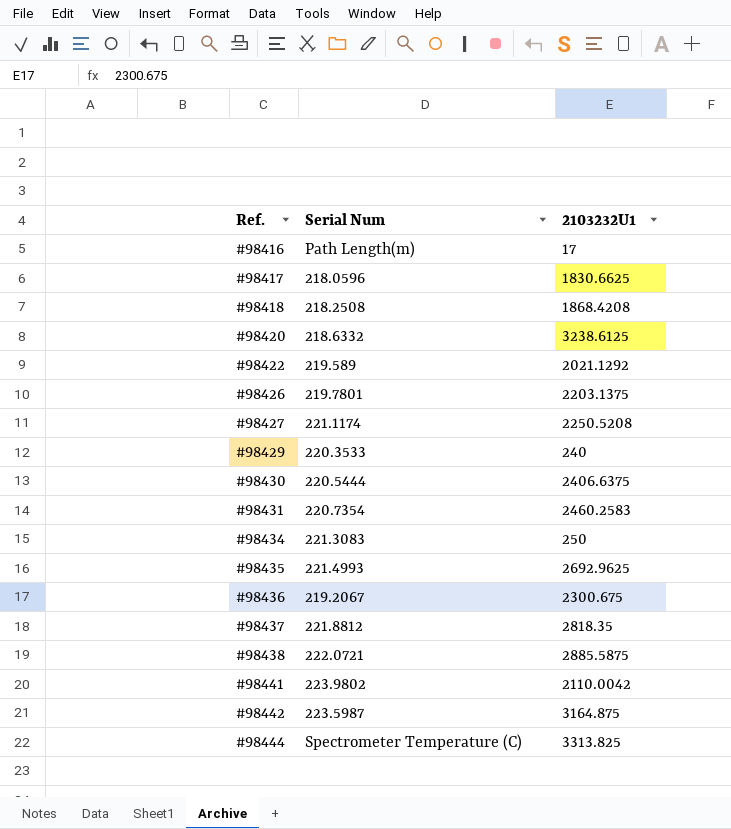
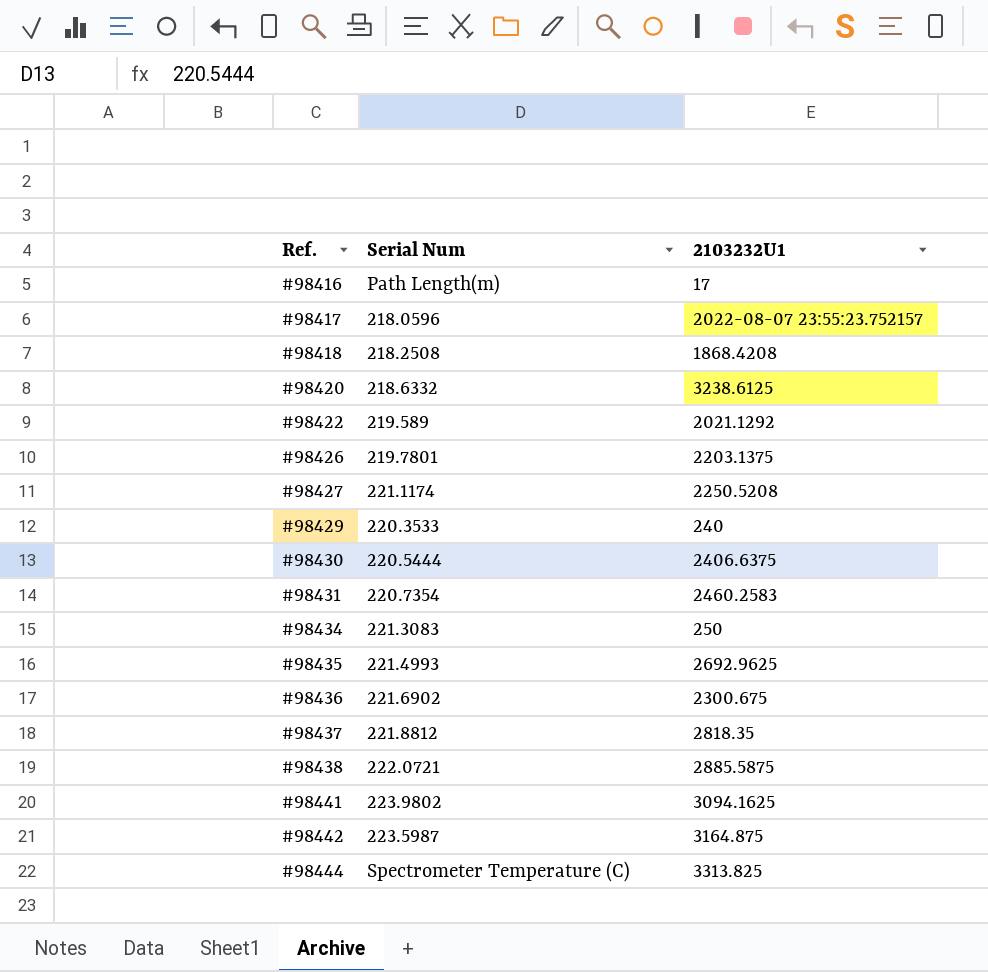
#98417 | 2103232U1: 1830.6625 -> 2022-08-07 23:55:23.752157
#98436 | Serial Num: 219.2067 -> 221.6902
#98441 | 2103232U1: 2110.0042 -> 3094.1625

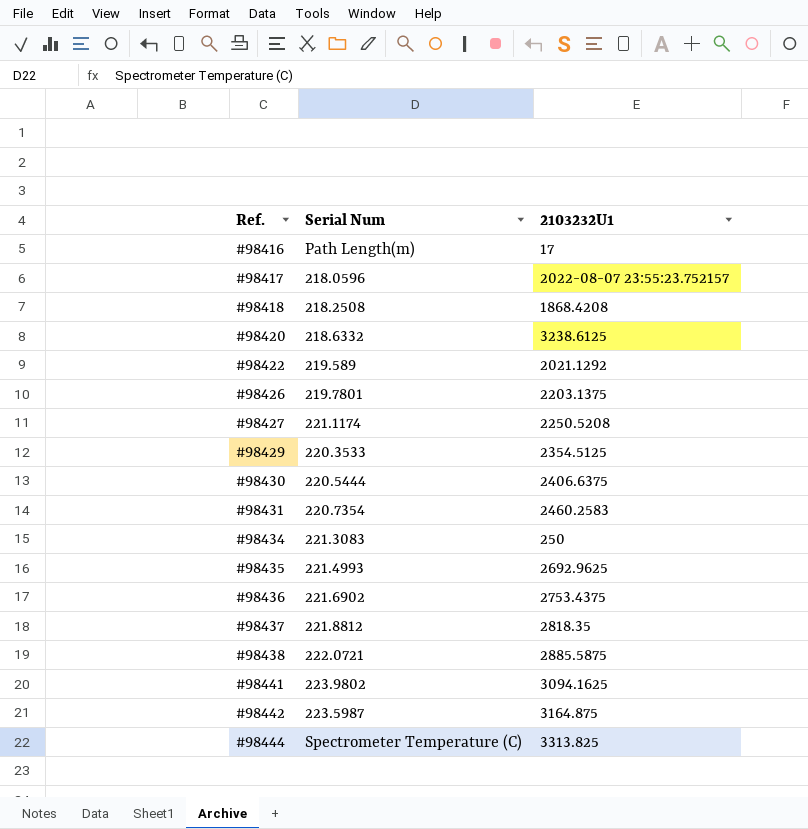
#98429 | 2103232U1: 240 -> 2354.5125
#98436 | 2103232U1: 2300.675 -> 2753.4375

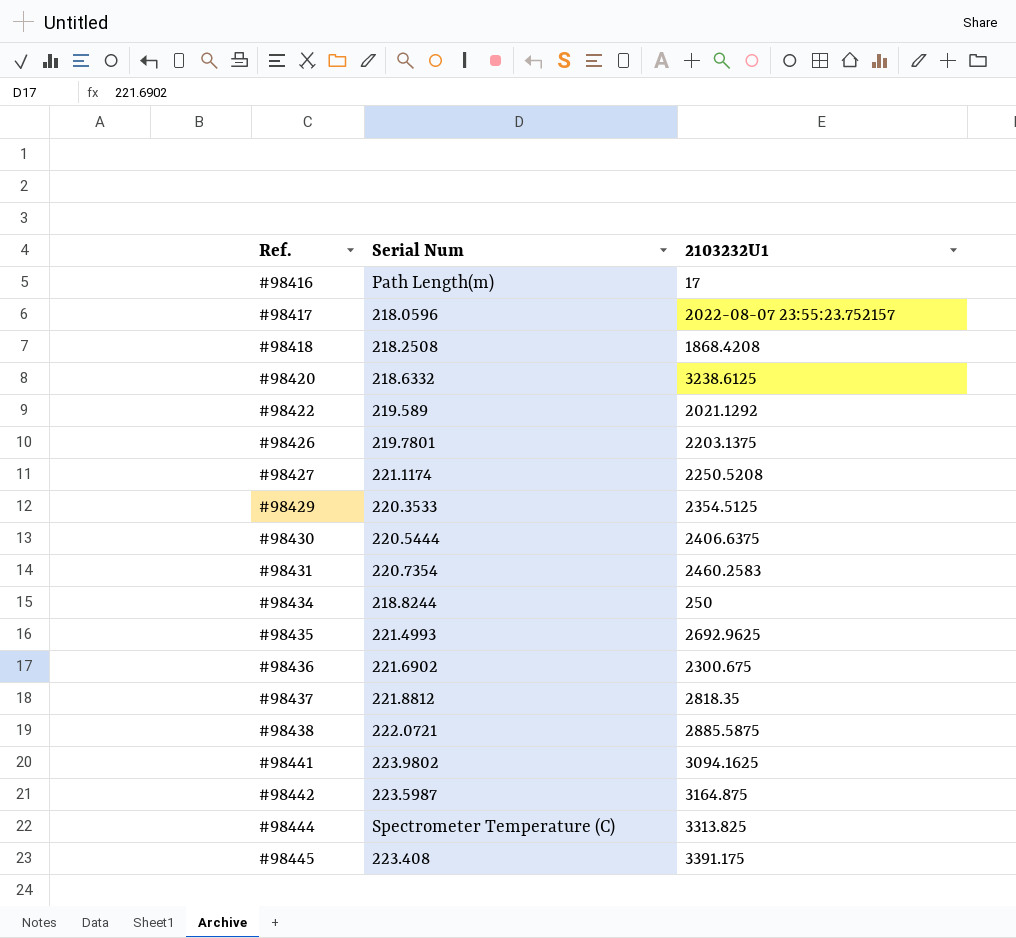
#98434 | Serial Num: 221.3083 -> 218.8244
#98436 | 2103232U1: 2753.4375 -> 2300.675
row #98445: none -> 223.408 | 3391.175

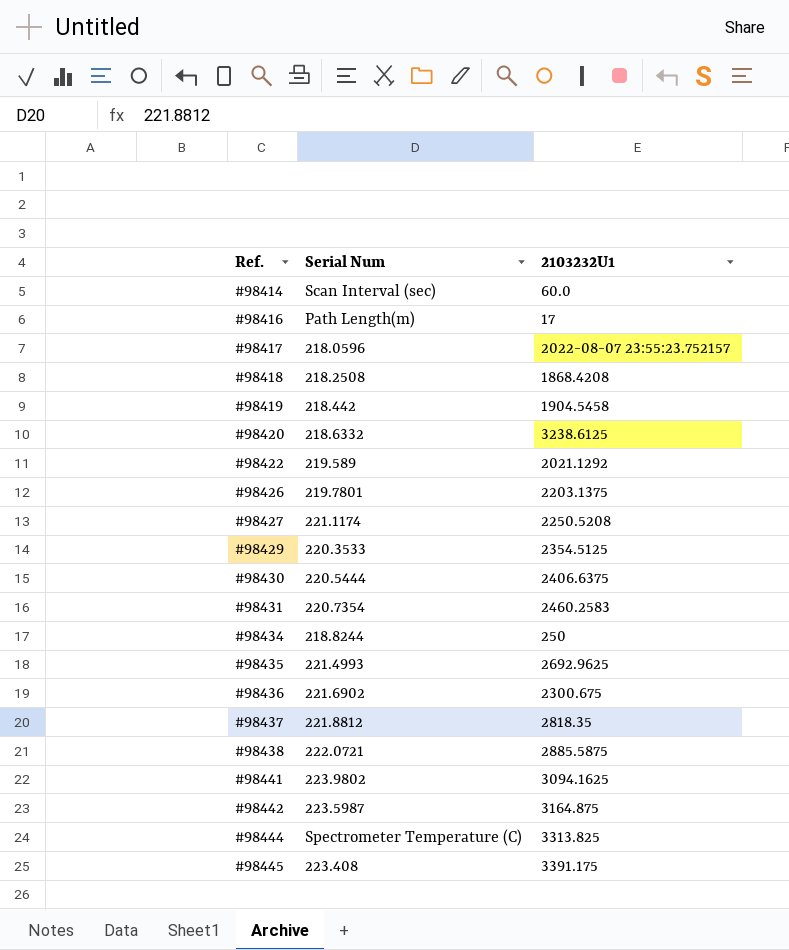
row #98414: none -> Scan Interval (sec) | 60.0
row #98419: none -> 218.442 | 1904.5458

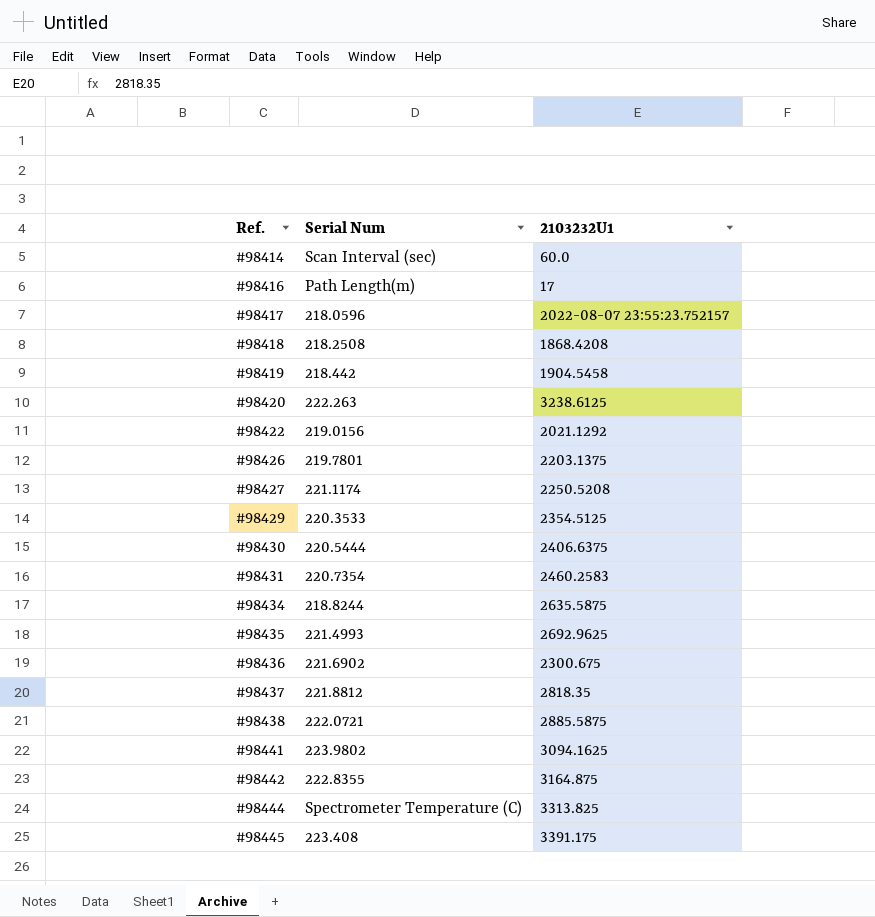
#98420 | Serial Num: 218.6332 -> 222.263
#98422 | Serial Num: 219.589 -> 219.0156
#98434 | 2103232U1: 250 -> 2635.5875
#98442 | Serial Num: 223.5987 -> 222.8355

